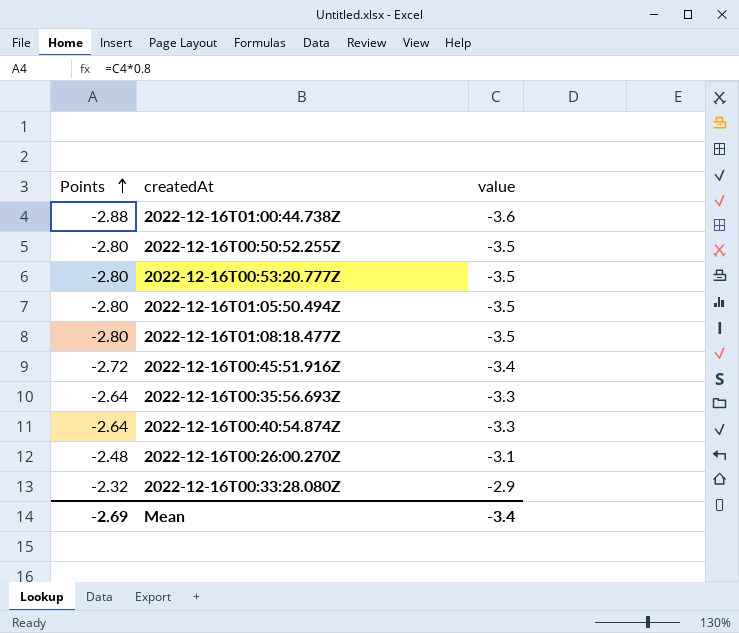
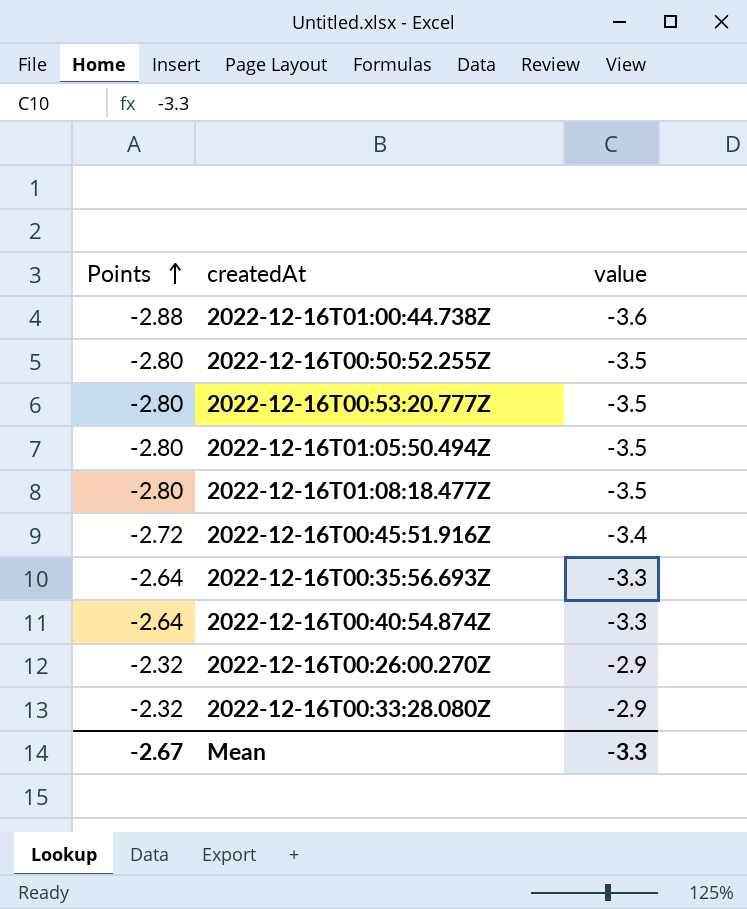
2022-12-16T00:26:00.270Z | Points: -2.48 -> -2.32
2022-12-16T00:26:00.270Z | value: -3.1 -> -2.9
Mean | Points: -2.69 -> -2.67
Mean | value: -3.4 -> -3.3

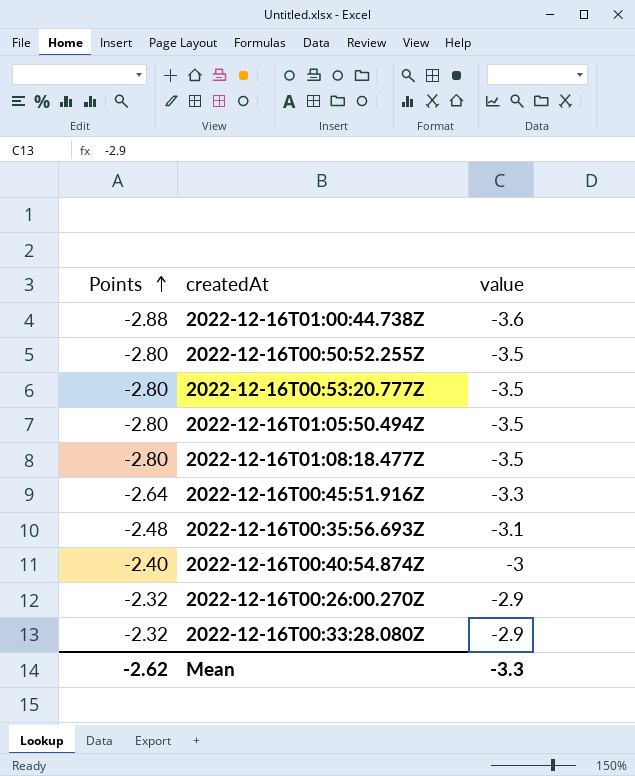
2022-12-16T00:45:51.916Z | Points: -2.72 -> -2.64
2022-12-16T00:45:51.916Z | value: -3.4 -> -3.3
2022-12-16T00:35:56.693Z | Points: -2.64 -> -2.48
2022-12-16T00:35:56.693Z | value: -3.3 -> -3.1
2022-12-16T00:40:54.874Z | Points: -2.64 -> -2.40
2022-12-16T00:40:54.874Z | value: -3.3 -> -3
Mean | Points: -2.67 -> -2.62

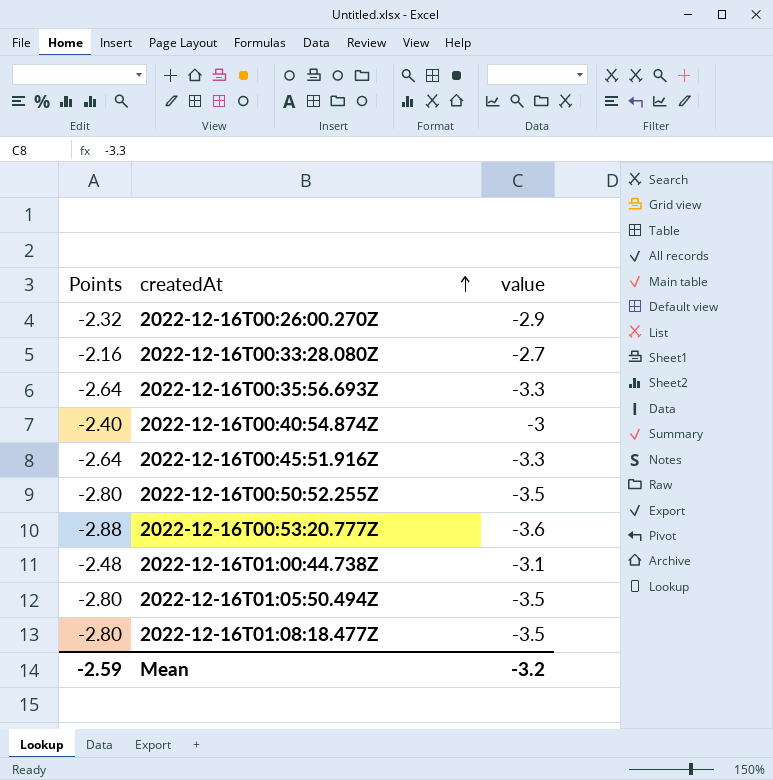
row order: Points ascending -> createdAt ascending
2022-12-16T00:33:28.080Z | Points: -2.32 -> -2.16
2022-12-16T00:33:28.080Z | value: -2.9 -> -2.7
2022-12-16T00:35:56.693Z | Points: -2.48 -> -2.64
2022-12-16T00:35:56.693Z | value: -3.1 -> -3.3
2022-12-16T00:53:20.777Z | Points: -2.80 -> -2.88
2022-12-16T00:53:20.777Z | value: -3.5 -> -3.6
2022-12-16T01:00:44.738Z | Points: -2.88 -> -2.48
2022-12-16T01:00:44.738Z | value: -3.6 -> -3.1
Mean | Points: -2.62 -> -2.59
Mean | value: -3.3 -> -3.2

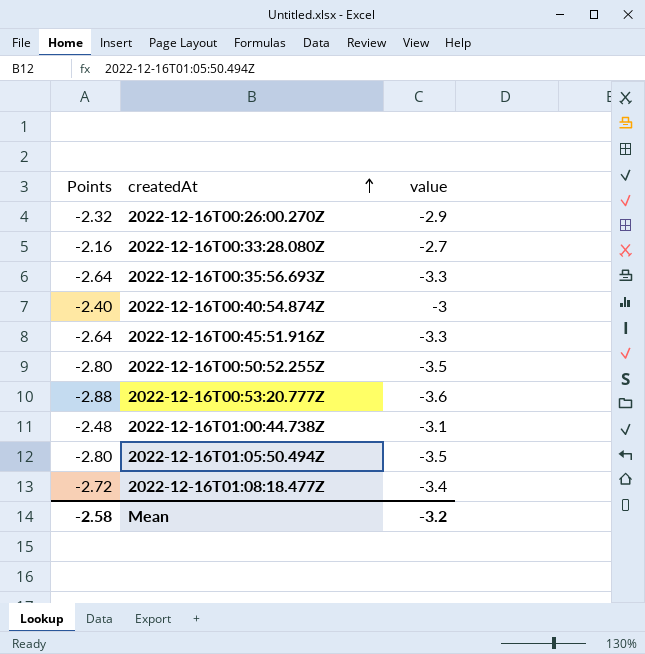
2022-12-16T01:08:18.477Z | Points: -2.80 -> -2.72
2022-12-16T01:08:18.477Z | value: -3.5 -> -3.4
Mean | Points: -2.59 -> -2.58

